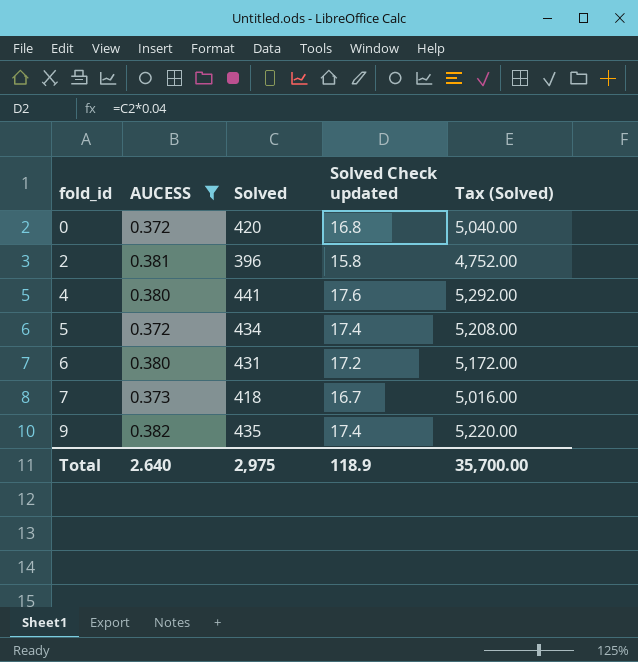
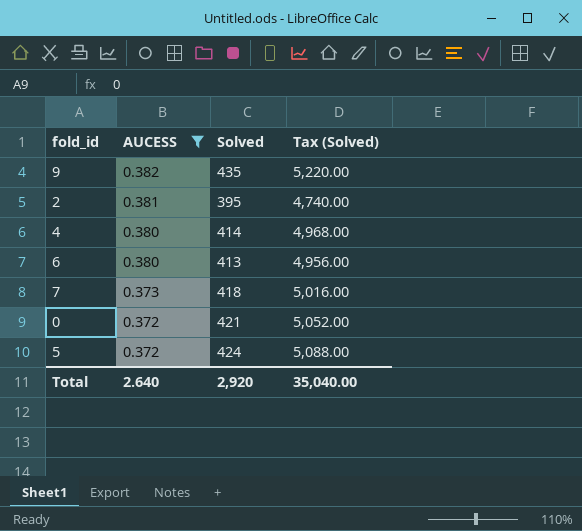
row order: fold_id ascending -> AUCESS descending
column Solved Check updated | formula: [Solved] * 0.04 -> none
2 | Solved: 396 -> 395
2 | Tax (Solved): 4,752.00 -> 4,740.00
4 | Solved: 441 -> 414
4 | Tax (Solved): 5,292.00 -> 4,968.00
6 | Solved: 431 -> 413
6 | Tax (Solved): 5,172.00 -> 4,956.00
0 | Solved: 420 -> 421
0 | Tax (Solved): 5,040.00 -> 5,052.00
5 | Solved: 434 -> 424
5 | Tax (Solved): 5,208.00 -> 5,088.00
Total | Solved: 2,975 -> 2,920
Total | Tax (Solved): 35,700.00 -> 35,040.00

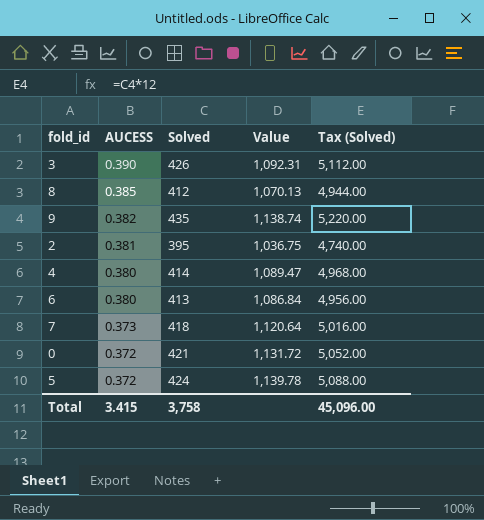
filter: AUCESS <= 0.382 -> none
column Value | formula: none -> [Solved] / [AUCESS]
Total | AUCESS: 2.640 -> 3.415
Total | Solved: 2,920 -> 3,758
Total | Tax (Solved): 35,040.00 -> 45,096.00

